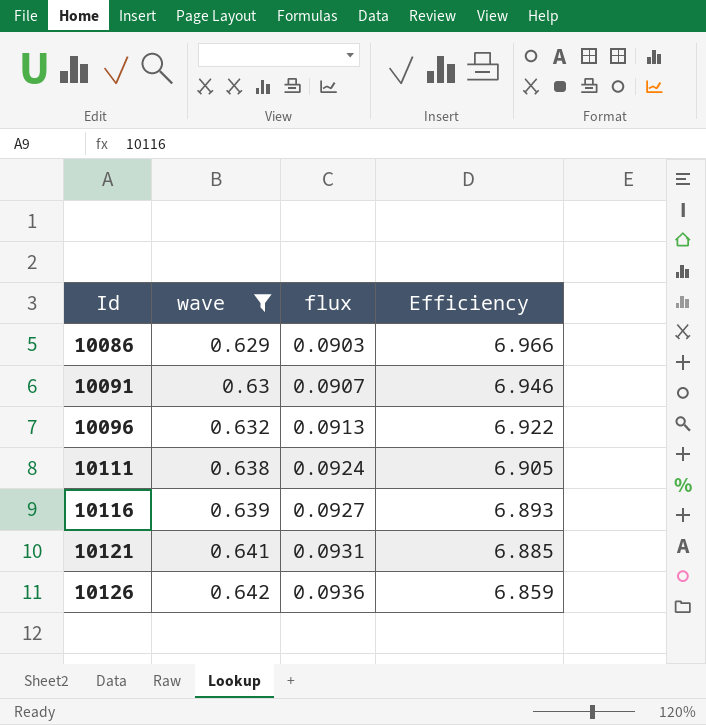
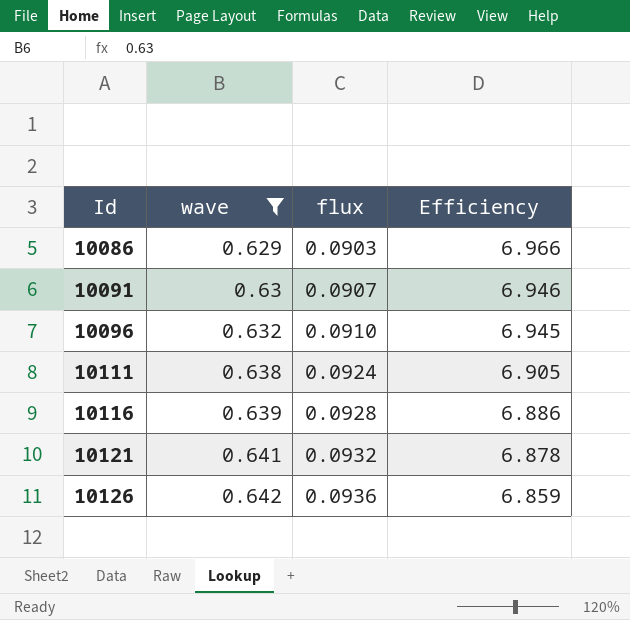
10096 | flux: 0.0913 -> 0.0910
10096 | Efficiency: 6.922 -> 6.945
10116 | flux: 0.0927 -> 0.0928
10116 | Efficiency: 6.893 -> 6.886
10121 | flux: 0.0931 -> 0.0932
10121 | Efficiency: 6.885 -> 6.878

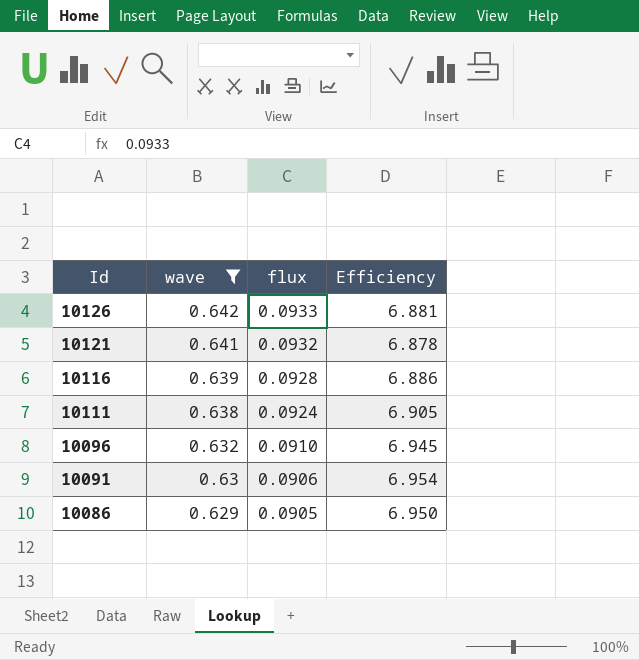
row order: Id ascending -> Id descending
10126 | flux: 0.0936 -> 0.0933
10126 | Efficiency: 6.859 -> 6.881
10091 | flux: 0.0907 -> 0.0906
10091 | Efficiency: 6.946 -> 6.954
10086 | flux: 0.0903 -> 0.0905
10086 | Efficiency: 6.966 -> 6.950

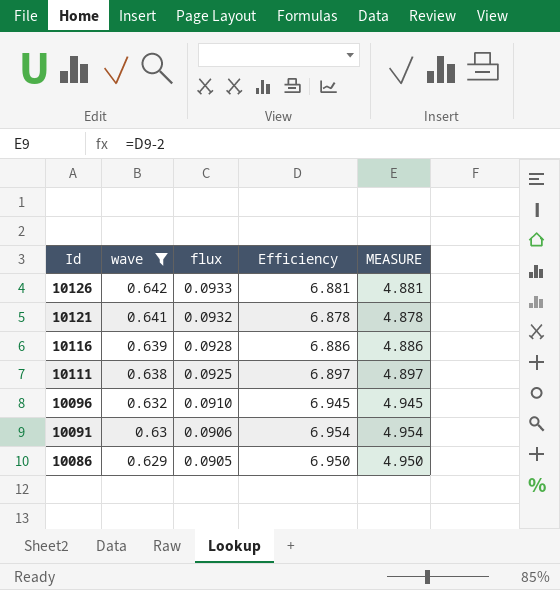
column MEASURE | formula: none -> [Efficiency] - 2
10111 | flux: 0.0924 -> 0.0925
10111 | Efficiency: 6.905 -> 6.897

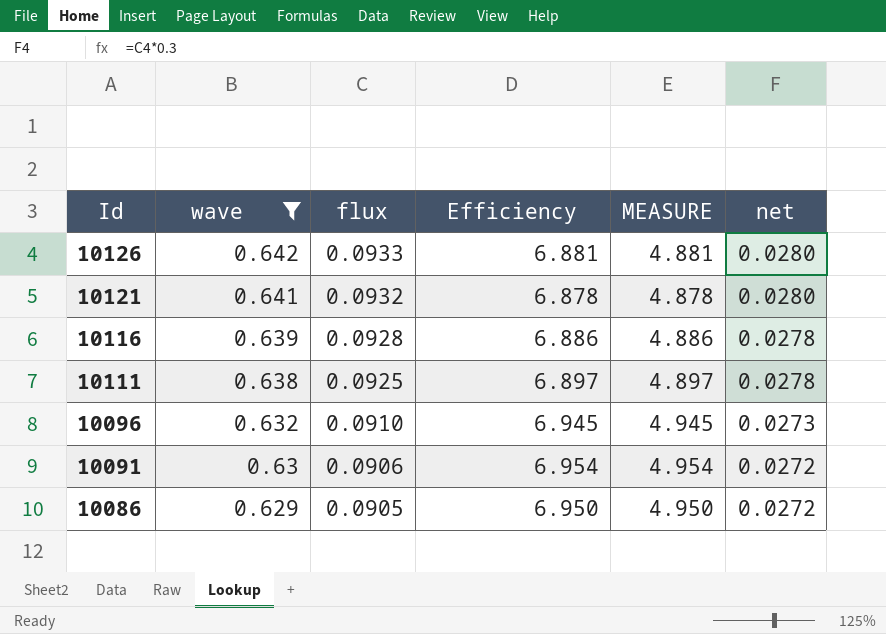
column net | formula: none -> [flux] * 0.3

